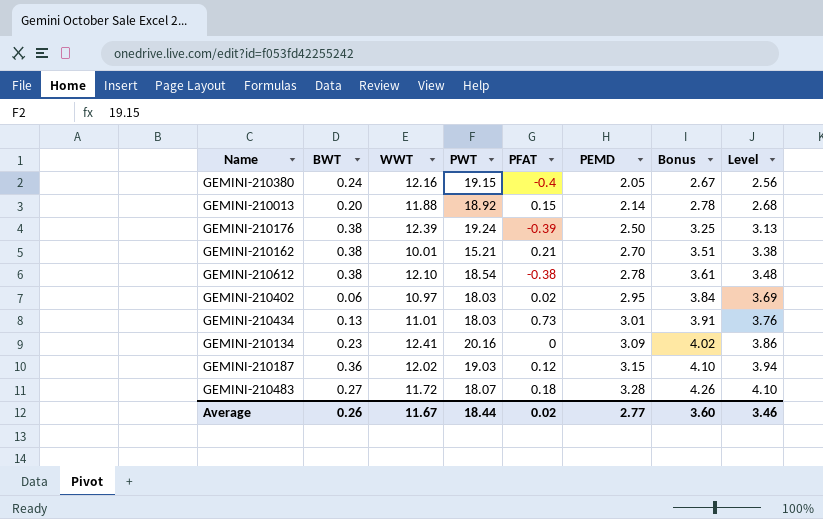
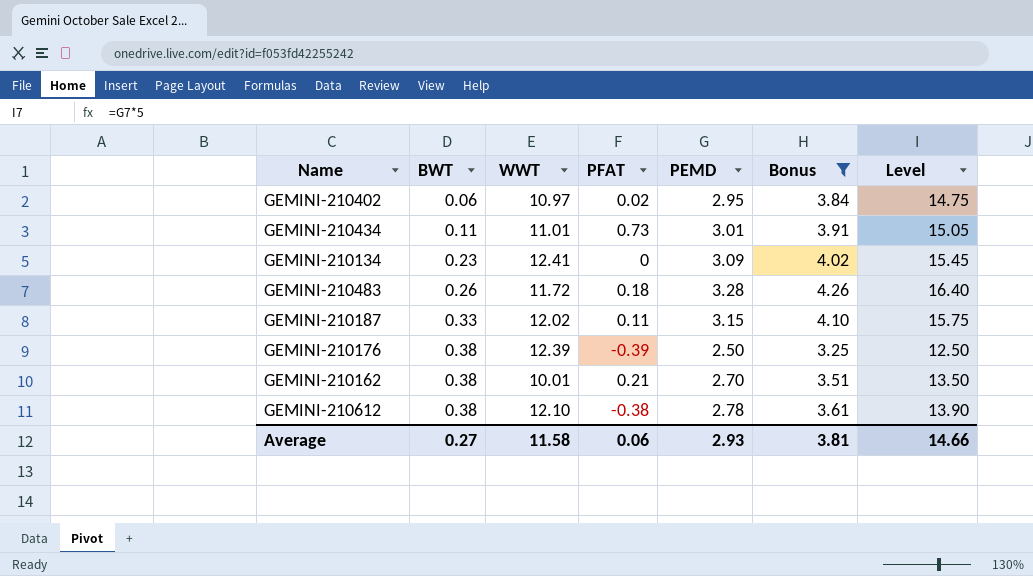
filter: none -> Bonus >= 3.25
row order: PEMD ascending -> BWT ascending
column PWT | position: 4 -> none
column Level | formula: [PEMD] * 1.25 -> [PEMD] * 5
GEMINI-210434 | BWT: 0.13 -> 0.11
GEMINI-210483 | BWT: 0.27 -> 0.26
GEMINI-210187 | BWT: 0.36 -> 0.33
GEMINI-210187 | PFAT: 0.12 -> 0.11
Average | BWT: 0.26 -> 0.27
Average | WWT: 11.67 -> 11.58
Average | PFAT: 0.02 -> 0.06
Average | PEMD: 2.77 -> 2.93
Average | Bonus: 3.60 -> 3.81
Average | Level: 3.46 -> 14.66

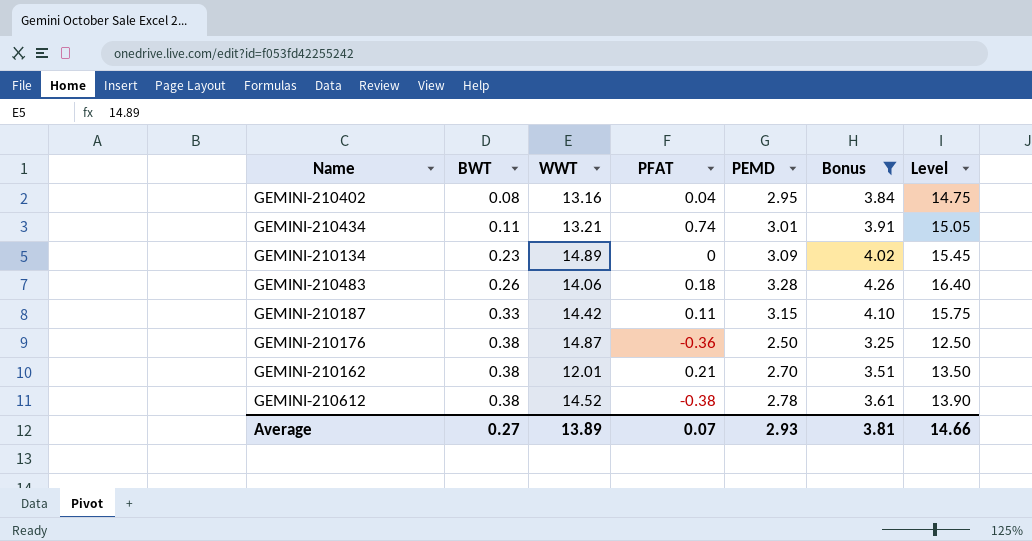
GEMINI-210402 | BWT: 0.06 -> 0.08
GEMINI-210402 | WWT: 10.97 -> 13.16
GEMINI-210402 | PFAT: 0.02 -> 0.04
GEMINI-210434 | WWT: 11.01 -> 13.21
GEMINI-210434 | PFAT: 0.73 -> 0.74
GEMINI-210134 | WWT: 12.41 -> 14.89
GEMINI-210483 | WWT: 11.72 -> 14.06
GEMINI-210187 | WWT: 12.02 -> 14.42
GEMINI-210176 | WWT: 12.39 -> 14.87
GEMINI-210176 | PFAT: -0.39 -> -0.36
GEMINI-210162 | WWT: 10.01 -> 12.01
GEMINI-210612 | WWT: 12.10 -> 14.52
Average | WWT: 11.58 -> 13.89
Average | PFAT: 0.06 -> 0.07

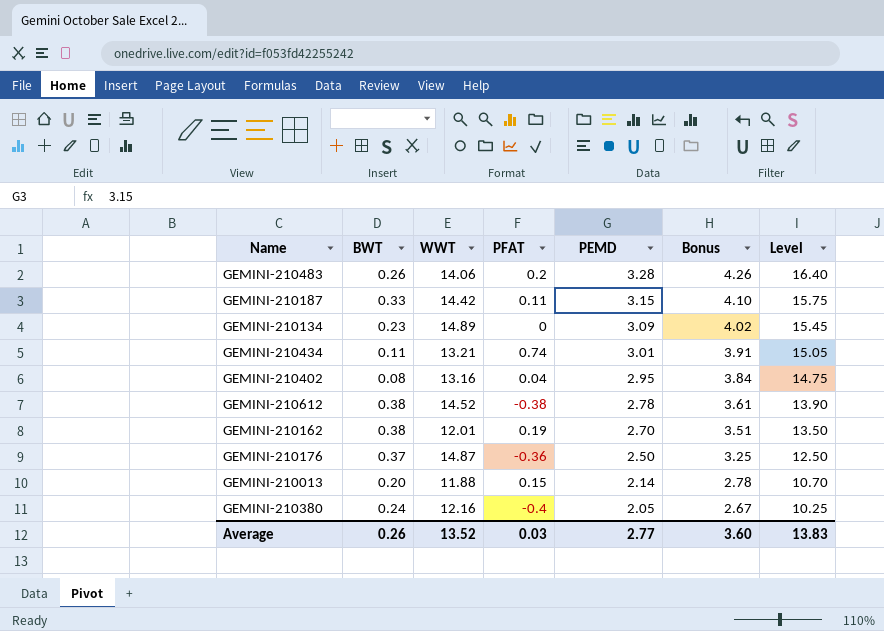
filter: Bonus >= 3.25 -> none
row order: BWT ascending -> PEMD descending
GEMINI-210483 | PFAT: 0.18 -> 0.2
GEMINI-210162 | PFAT: 0.21 -> 0.19
GEMINI-210176 | BWT: 0.38 -> 0.37
Average | BWT: 0.27 -> 0.26
Average | WWT: 13.89 -> 13.52
Average | PFAT: 0.07 -> 0.03
Average | PEMD: 2.93 -> 2.77
Average | Bonus: 3.81 -> 3.60
Average | Level: 14.66 -> 13.83

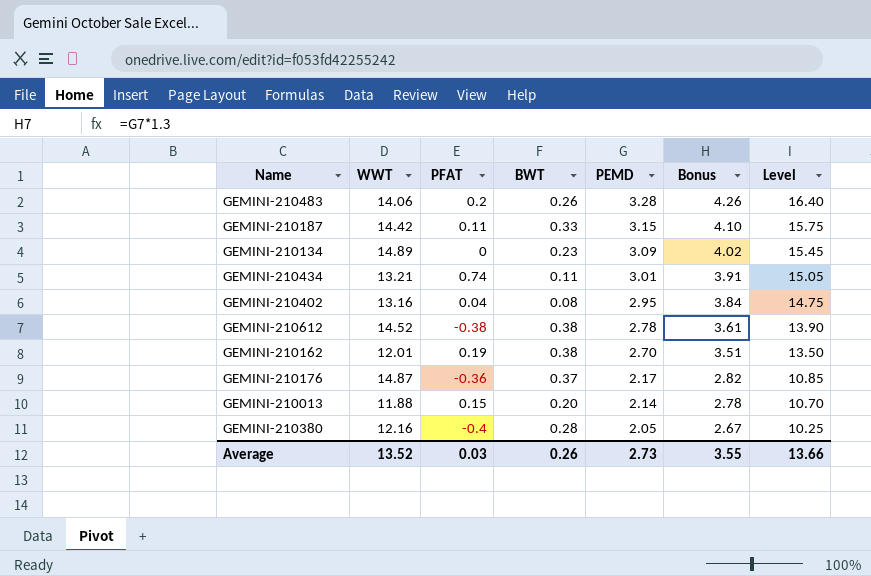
column BWT | position: 2 -> 4
GEMINI-210176 | PEMD: 2.50 -> 2.17
GEMINI-210176 | Bonus: 3.25 -> 2.82
GEMINI-210176 | Level: 12.50 -> 10.85
GEMINI-210380 | BWT: 0.24 -> 0.28
Average | PEMD: 2.77 -> 2.73
Average | Bonus: 3.60 -> 3.55
Average | Level: 13.83 -> 13.66

